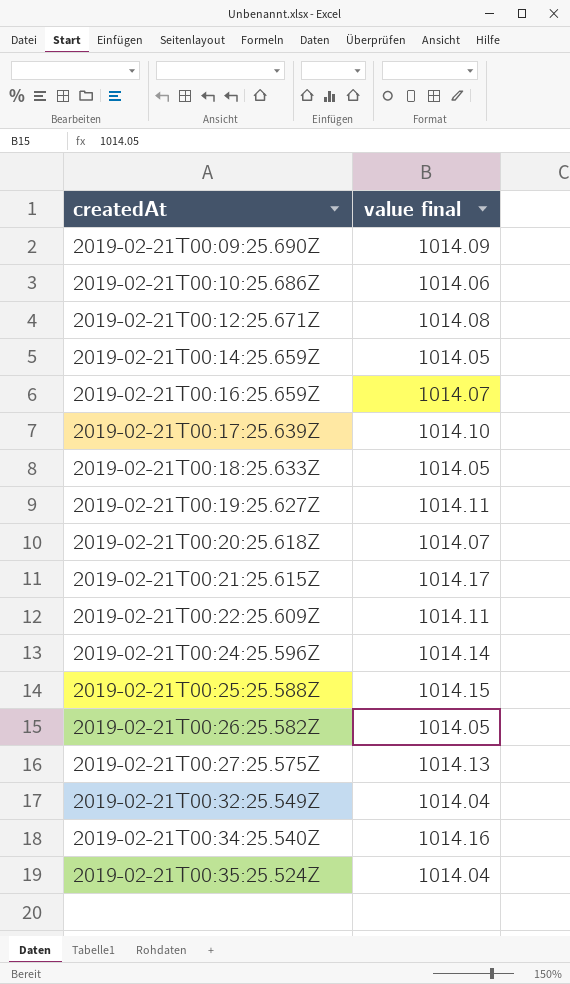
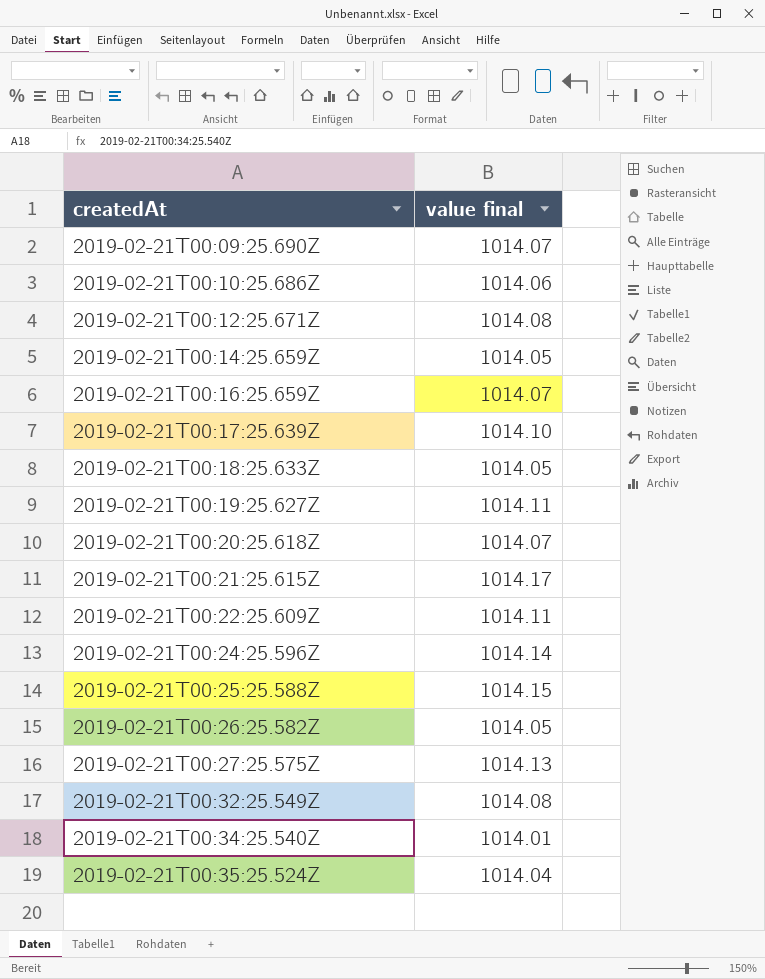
2019-02-21T00:09:25.690Z | value final: 1014.09 -> 1014.07
2019-02-21T00:32:25.549Z | value final: 1014.04 -> 1014.08
2019-02-21T00:34:25.540Z | value final: 1014.16 -> 1014.01

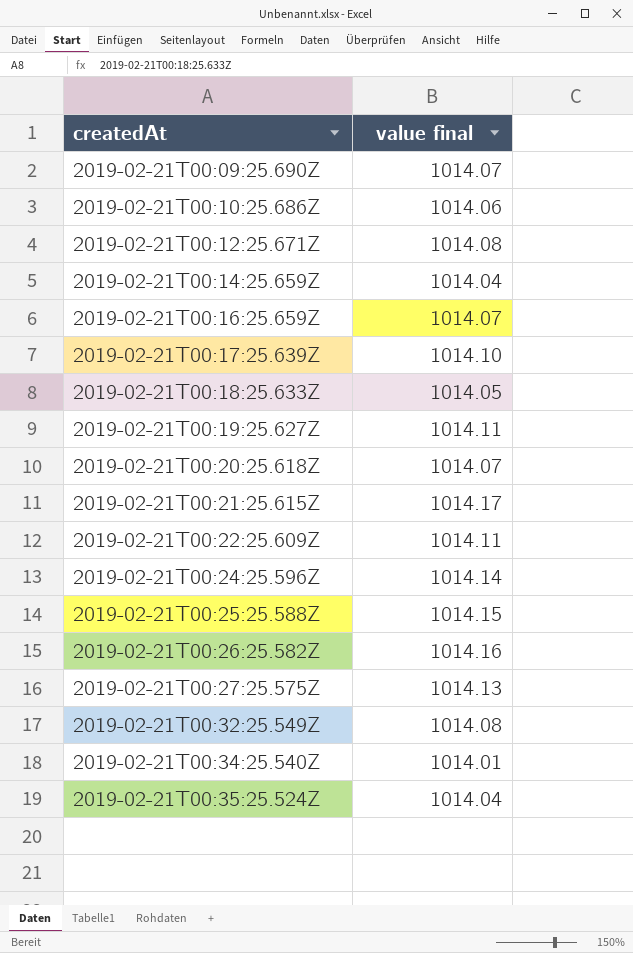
2019-02-21T00:14:25.659Z | value final: 1014.05 -> 1014.04
2019-02-21T00:26:25.582Z | value final: 1014.05 -> 1014.16

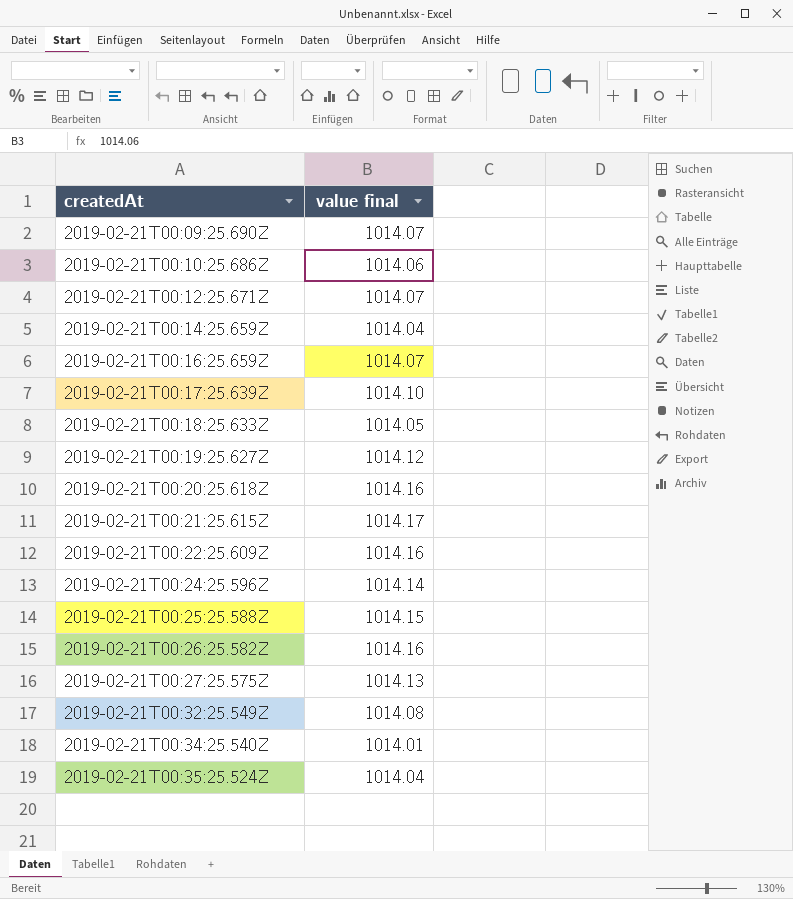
2019-02-21T00:12:25.671Z | value final: 1014.08 -> 1014.07
2019-02-21T00:19:25.627Z | value final: 1014.11 -> 1014.12
2019-02-21T00:20:25.618Z | value final: 1014.07 -> 1014.16
2019-02-21T00:22:25.609Z | value final: 1014.11 -> 1014.16

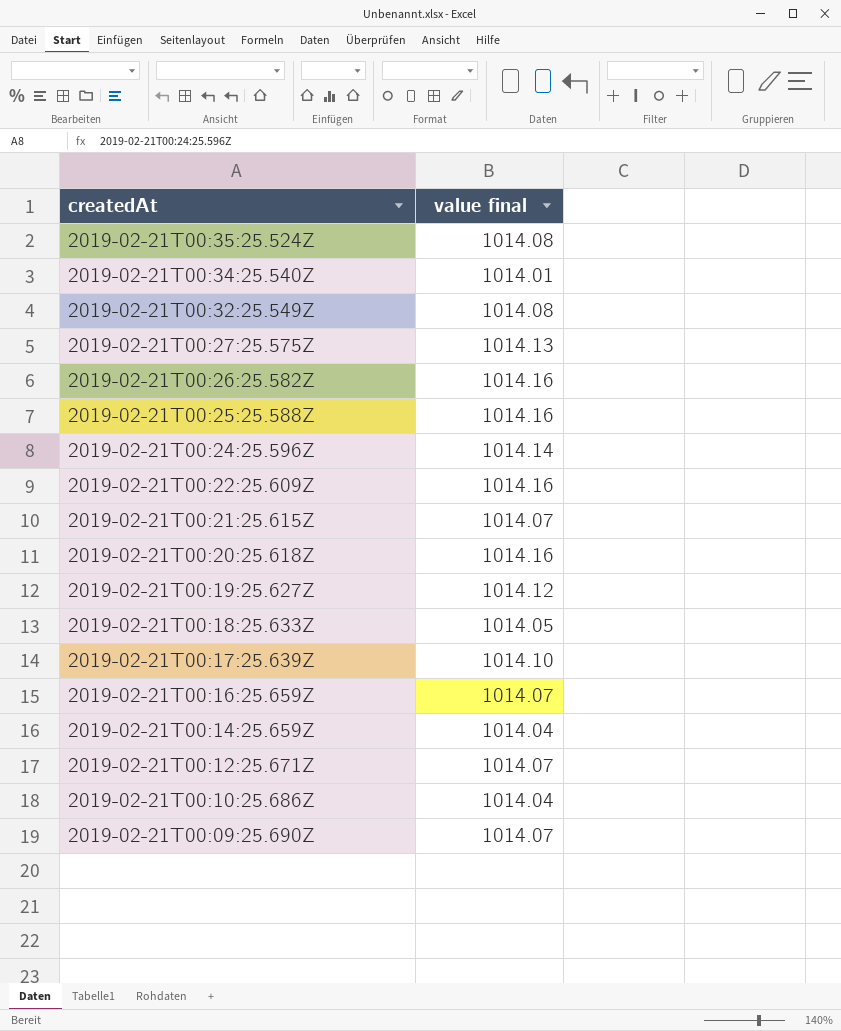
row order: createdAt ascending -> createdAt descending
2019-02-21T00:35:25.524Z | value final: 1014.04 -> 1014.08
2019-02-21T00:25:25.588Z | value final: 1014.15 -> 1014.16
2019-02-21T00:21:25.615Z | value final: 1014.17 -> 1014.07
2019-02-21T00:10:25.686Z | value final: 1014.06 -> 1014.04

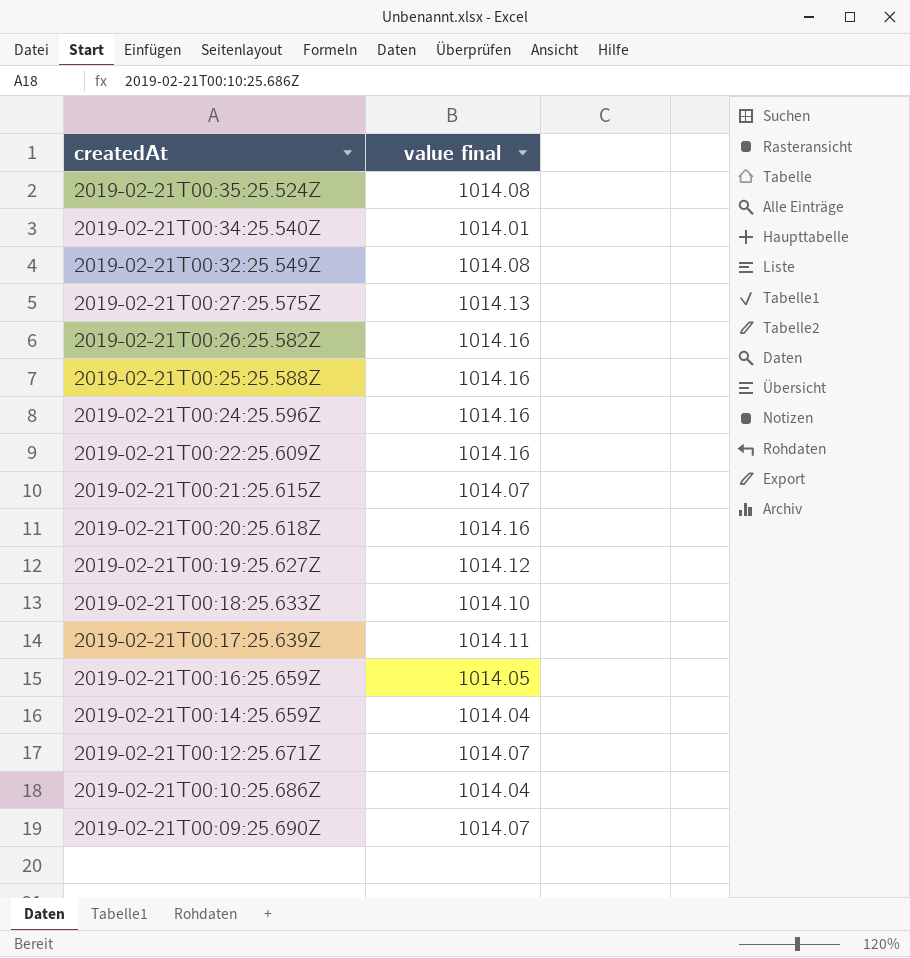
2019-02-21T00:24:25.596Z | value final: 1014.14 -> 1014.16
2019-02-21T00:18:25.633Z | value final: 1014.05 -> 1014.10
2019-02-21T00:17:25.639Z | value final: 1014.10 -> 1014.11
2019-02-21T00:16:25.659Z | value final: 1014.07 -> 1014.05

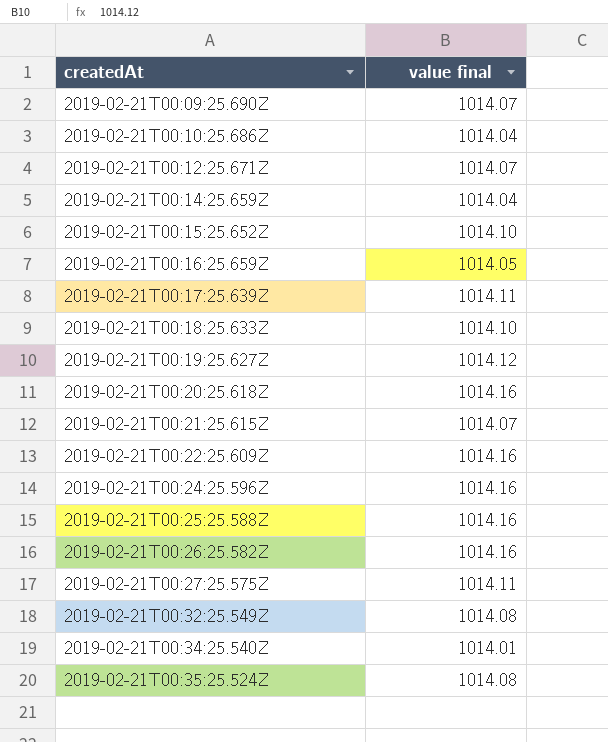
row order: createdAt descending -> createdAt ascending
row 2019-02-21T00:15:25.652Z: none -> 1014.10
2019-02-21T00:27:25.575Z | value final: 1014.13 -> 1014.11

